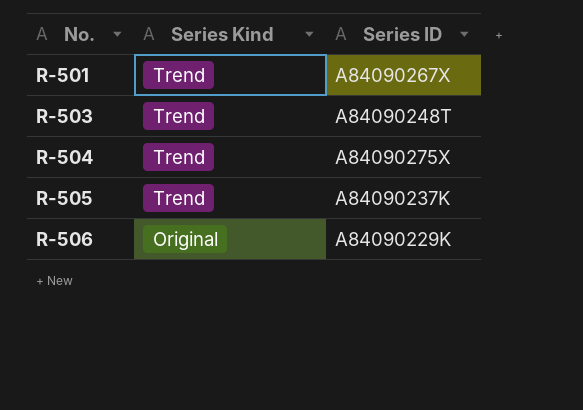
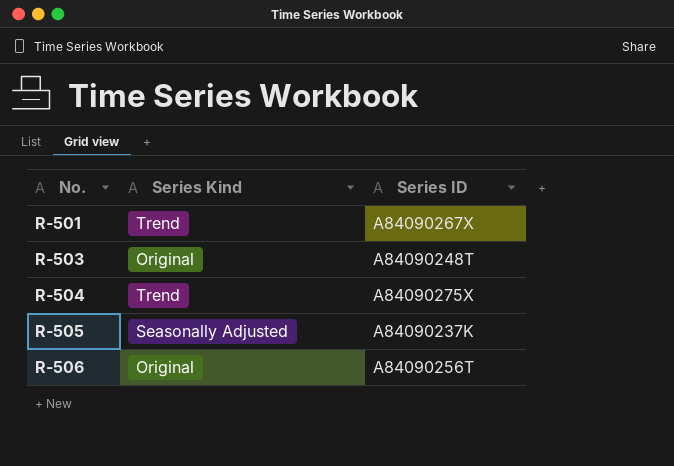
R-503 | Series Kind: Trend -> Original
R-505 | Series Kind: Trend -> Seasonally Adjusted
R-506 | Series ID: A84090229K -> A84090256T

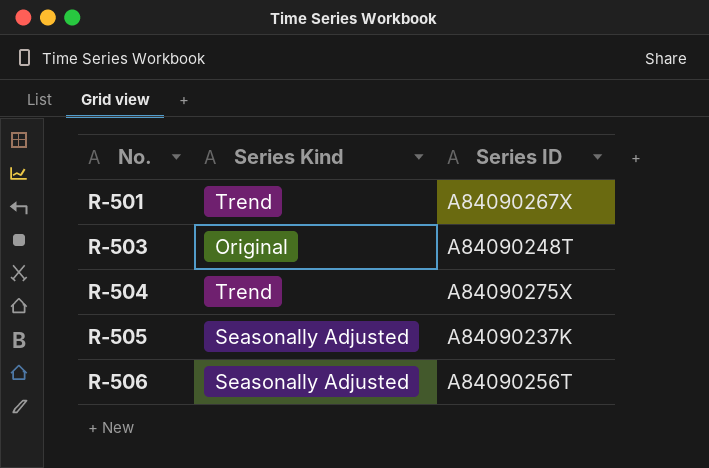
R-506 | Series Kind: Original -> Seasonally Adjusted

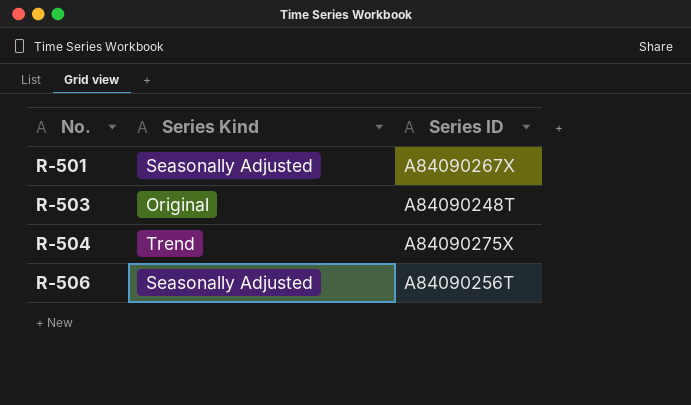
row R-505: Seasonally Adjusted | A84090237K -> none
R-501 | Series Kind: Trend -> Seasonally Adjusted

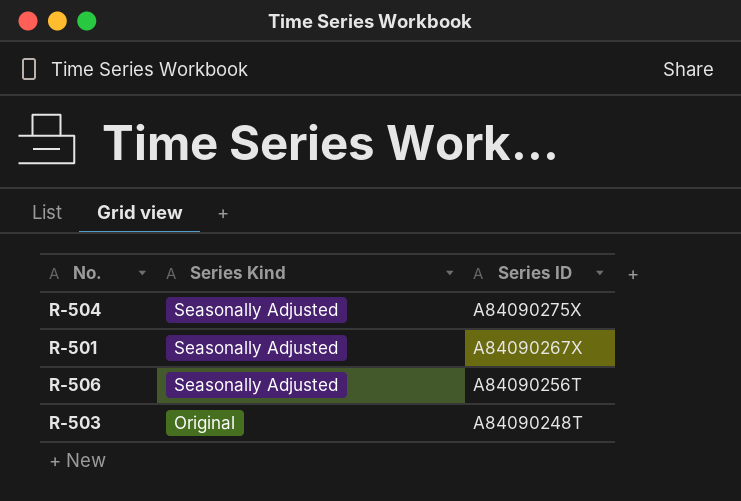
row order: No. ascending -> Series Kind descending
R-504 | Series Kind: Trend -> Seasonally Adjusted

